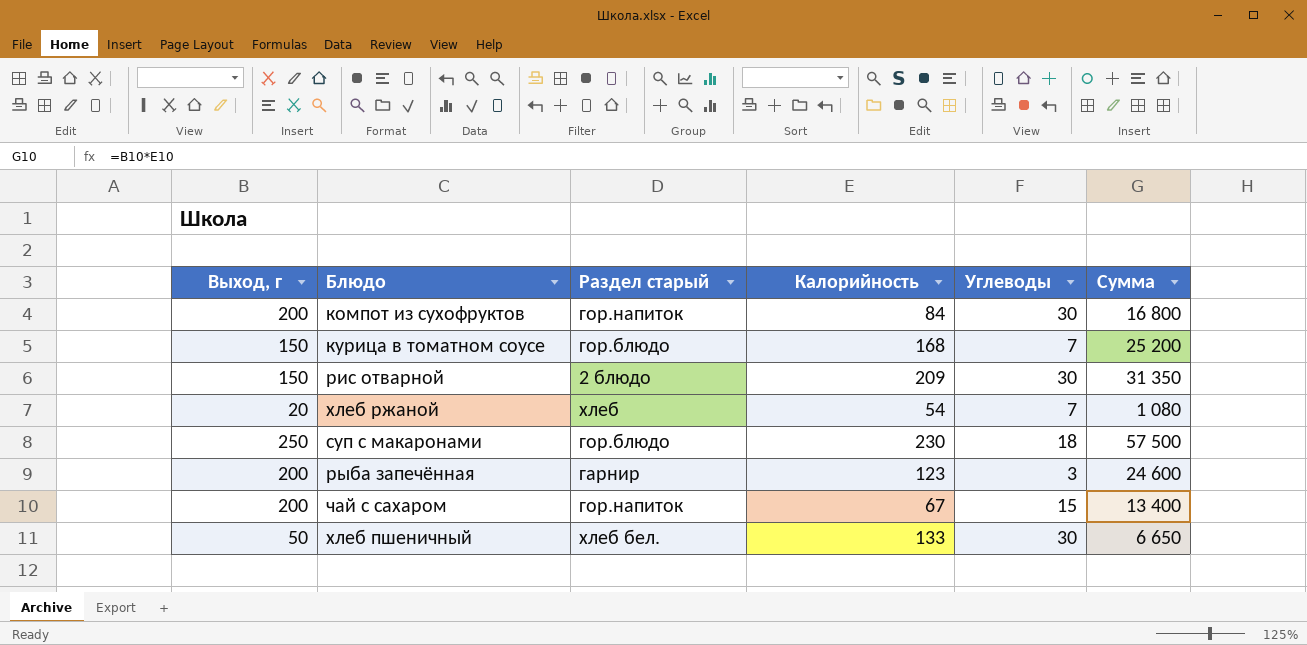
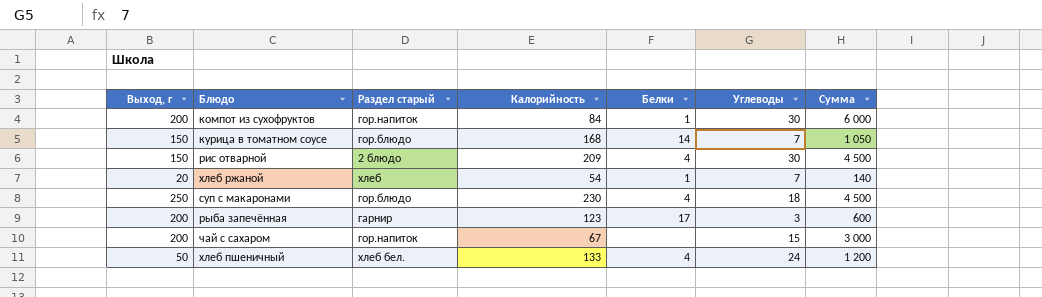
column Белки | position: none -> 5
column Сумма | formula: [Выход, г] * [Калорийность] -> [Выход, г] * [Углеводы]
хлеб пшеничный | Углеводы: 30 -> 24

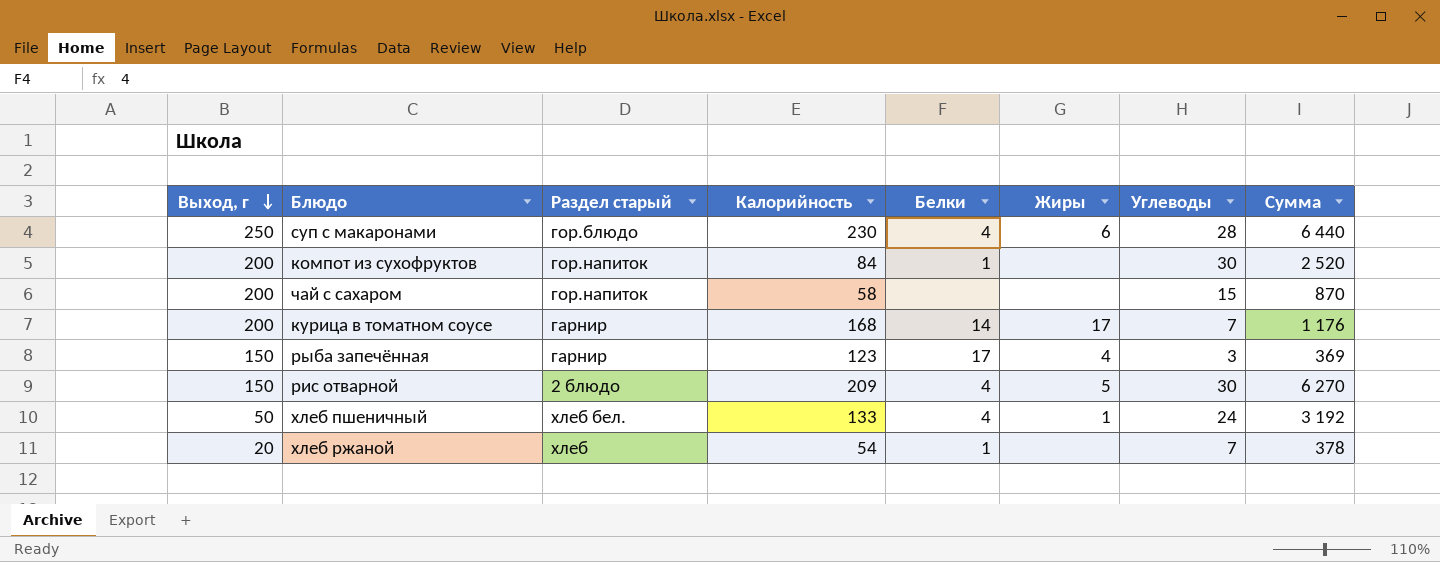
row order: none -> Выход, г descending
column Жиры | position: none -> 6
column Сумма | formula: [Выход, г] * [Углеводы] -> [Калорийность] * [Углеводы]
суп с макаронами | Углеводы: 18 -> 28
чай с сахаром | Калорийность: 67 -> 58
курица в томатном соусе | Выход, г: 150 -> 200
курица в томатном соусе | Раздел старый: гор.блюдо -> гарнир
рыба запечённая | Выход, г: 200 -> 150

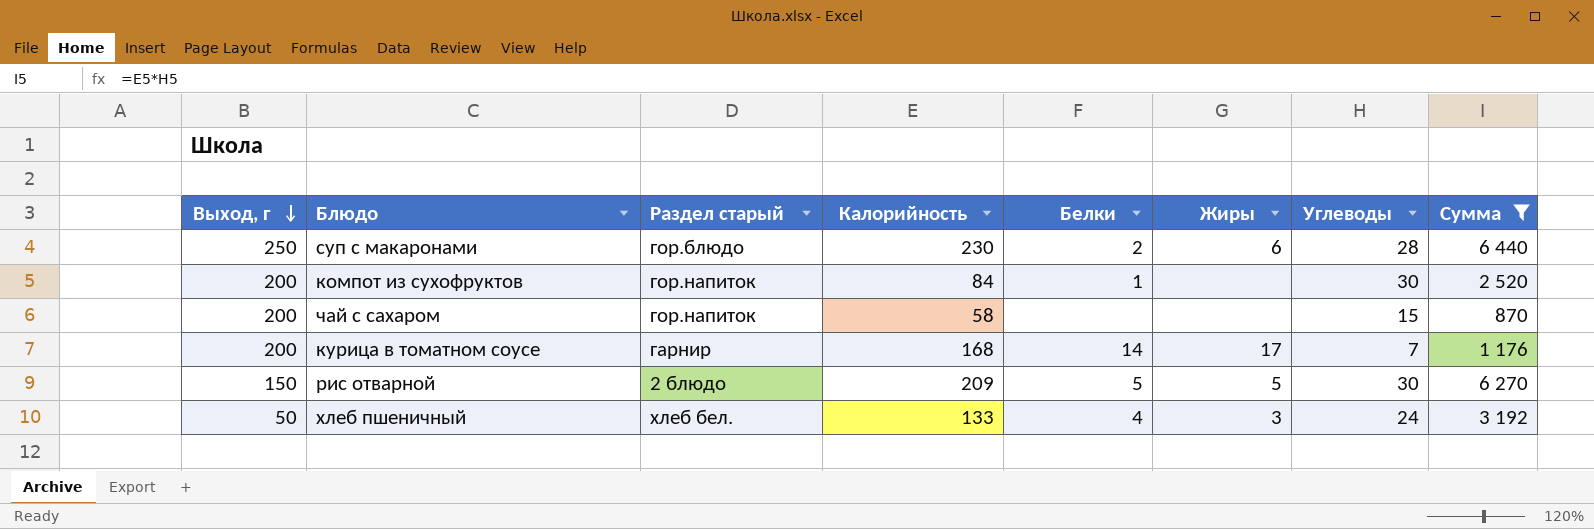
filter: none -> Сумма >= 870
суп с макаронами | Белки: 4 -> 2
рис отварной | Белки: 4 -> 5
хлеб пшеничный | Жиры: 1 -> 3

